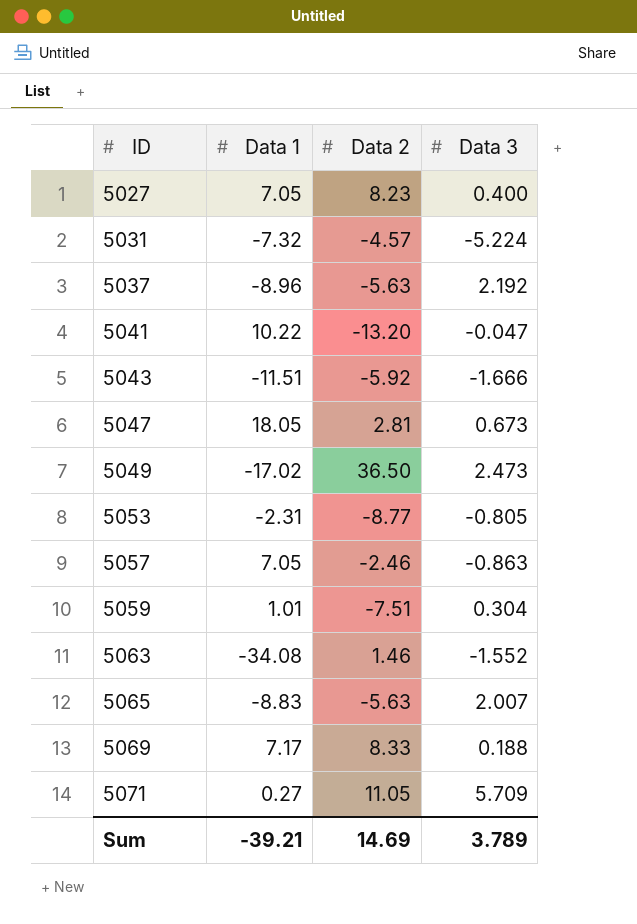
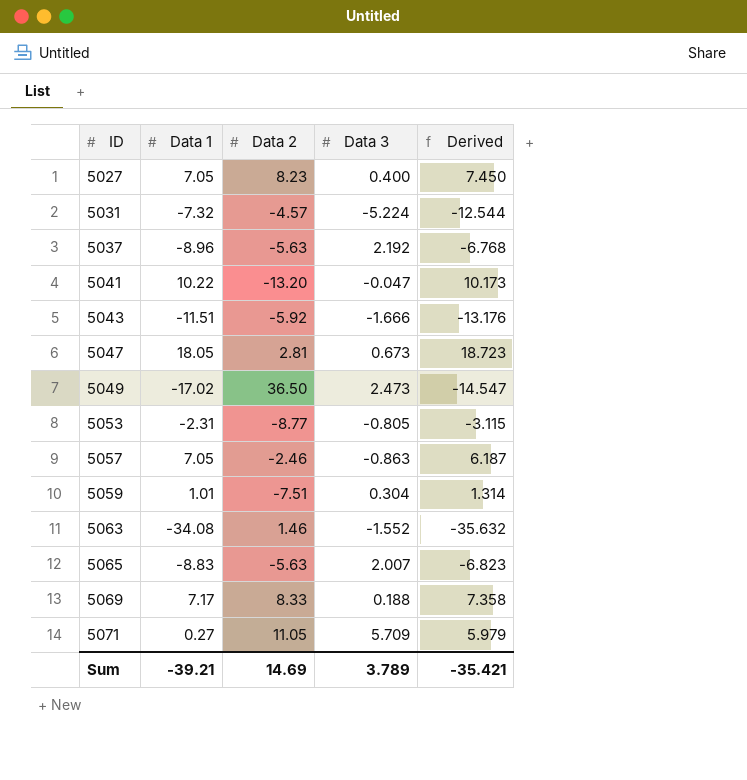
column Derived | formula: none -> [Data 1] + [Data 3]

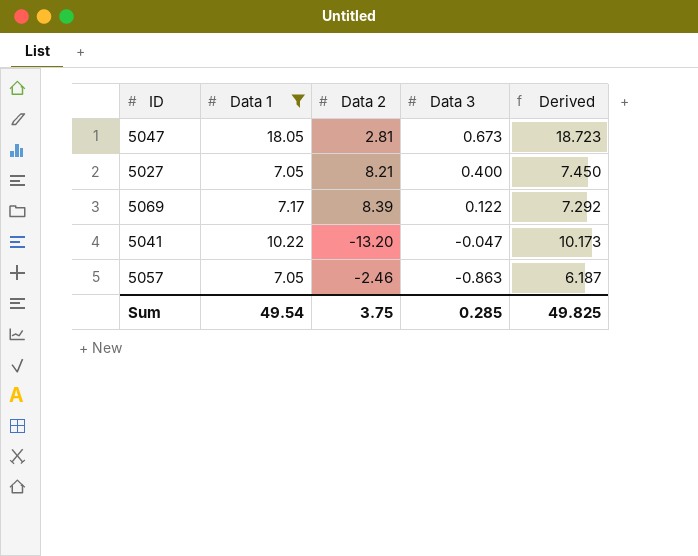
filter: none -> Data 1 >= 7.05
row order: ID ascending -> Data 3 descending
5027 | Data 2: 8.23 -> 8.21
5069 | Data 2: 8.33 -> 8.39
5069 | Data 3: 0.188 -> 0.122
5069 | Derived: 7.358 -> 7.292
Sum | Data 1: -39.21 -> 49.54
Sum | Data 2: 14.69 -> 3.75
Sum | Data 3: 3.789 -> 0.285
Sum | Derived: -35.421 -> 49.825

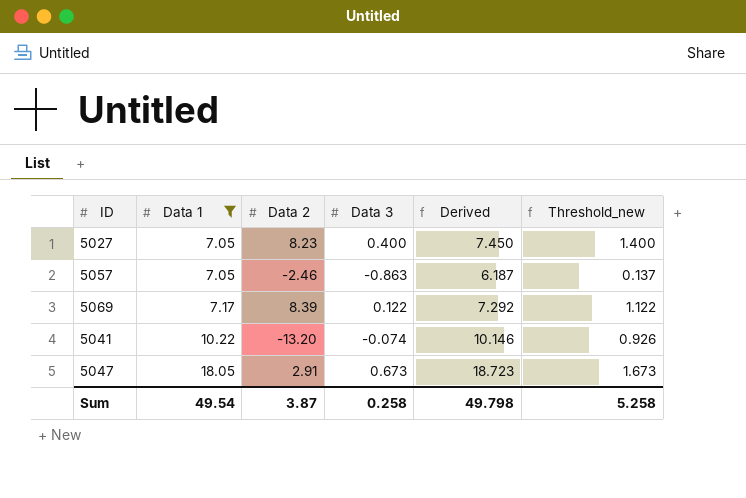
row order: Data 3 descending -> Data 1 ascending
column Threshold_new | formula: none -> [Data 3] + 1
5027 | Data 2: 8.21 -> 8.23
5041 | Data 3: -0.047 -> -0.074
5041 | Derived: 10.173 -> 10.146
5047 | Data 2: 2.81 -> 2.91
Sum | Data 2: 3.75 -> 3.87
Sum | Data 3: 0.285 -> 0.258
Sum | Derived: 49.825 -> 49.798

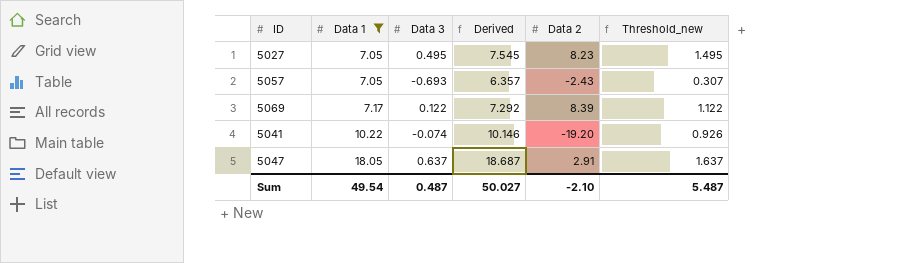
column Data 2 | position: 3 -> 5
5027 | Data 3: 0.400 -> 0.495
5027 | Derived: 7.450 -> 7.545
5027 | Threshold_new: 1.400 -> 1.495
5057 | Data 3: -0.863 -> -0.693
5057 | Derived: 6.187 -> 6.357
5057 | Data 2: -2.46 -> -2.43
5057 | Threshold_new: 0.137 -> 0.307
5041 | Data 2: -13.20 -> -19.20
5047 | Data 3: 0.673 -> 0.637
5047 | Derived: 18.723 -> 18.687
5047 | Threshold_new: 1.673 -> 1.637
Sum | Data 3: 0.258 -> 0.487
Sum | Derived: 49.798 -> 50.027
Sum | Data 2: 3.87 -> -2.10
Sum | Threshold_new: 5.258 -> 5.487

